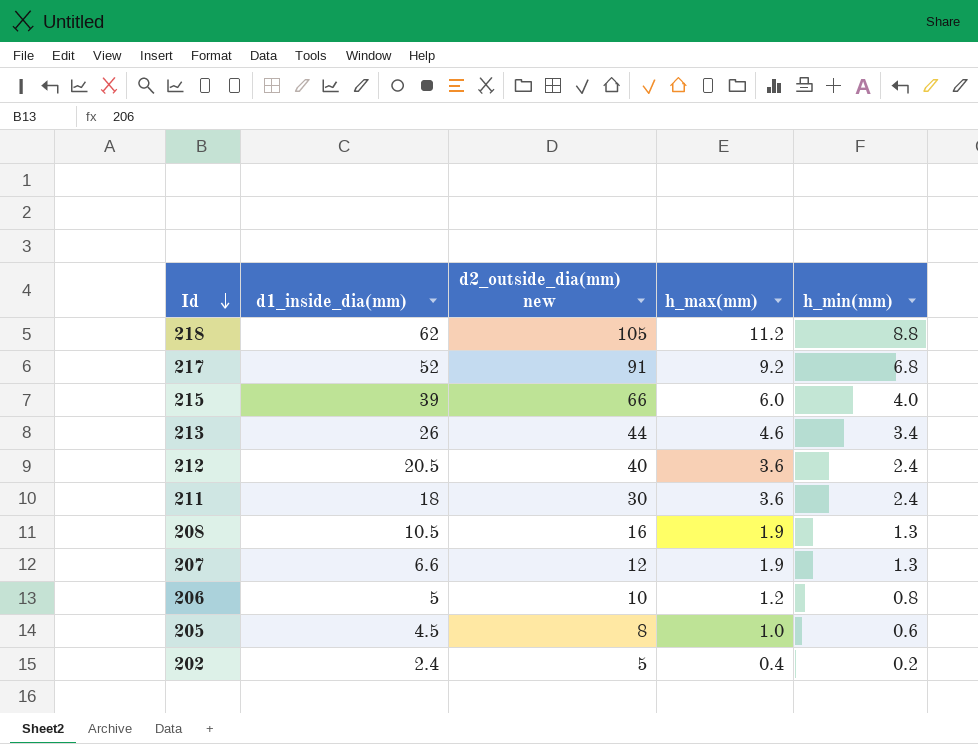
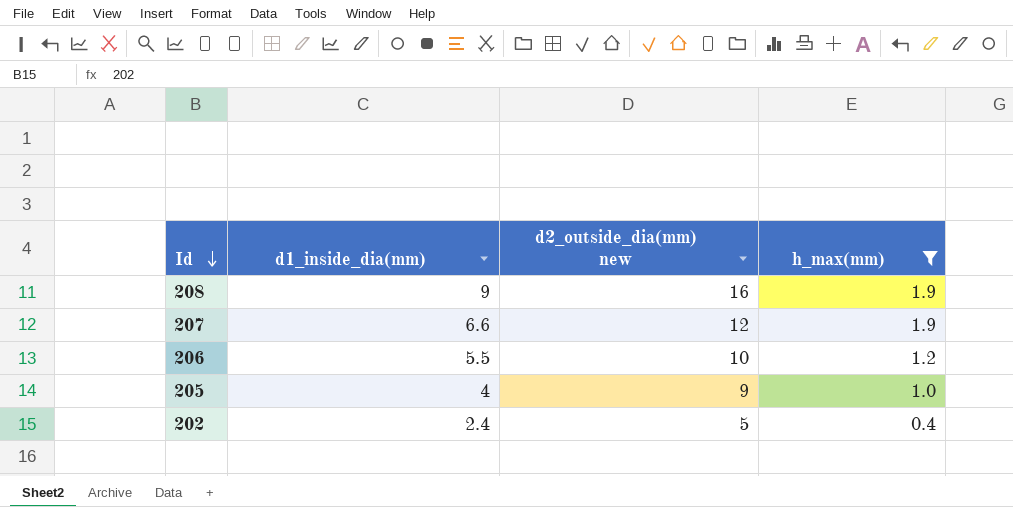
filter: none -> h_max(mm) <= 1.9
column h_min(mm) | position: 5 -> none
208 | d1_inside_dia(mm): 10.5 -> 9
206 | d1_inside_dia(mm): 5 -> 5.5
205 | d1_inside_dia(mm): 4.5 -> 4
205 | d2_outside_dia(mm) new: 8 -> 9

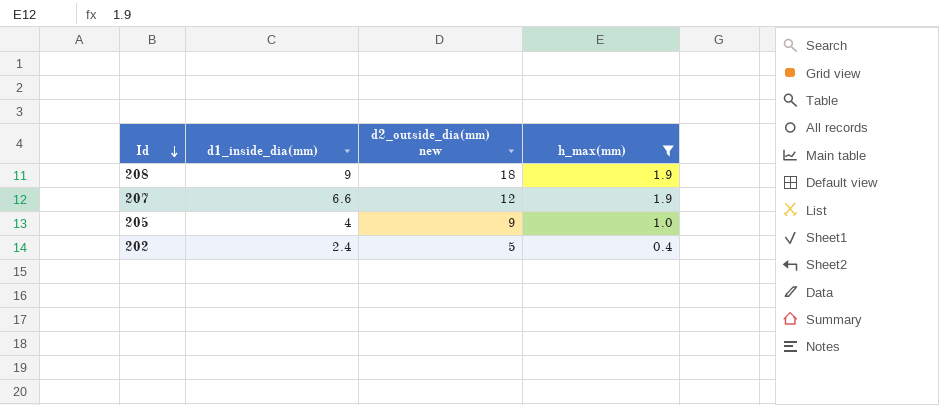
row 206: 5.5 | 10 | 1.2 -> none
208 | d2_outside_dia(mm) new: 16 -> 18

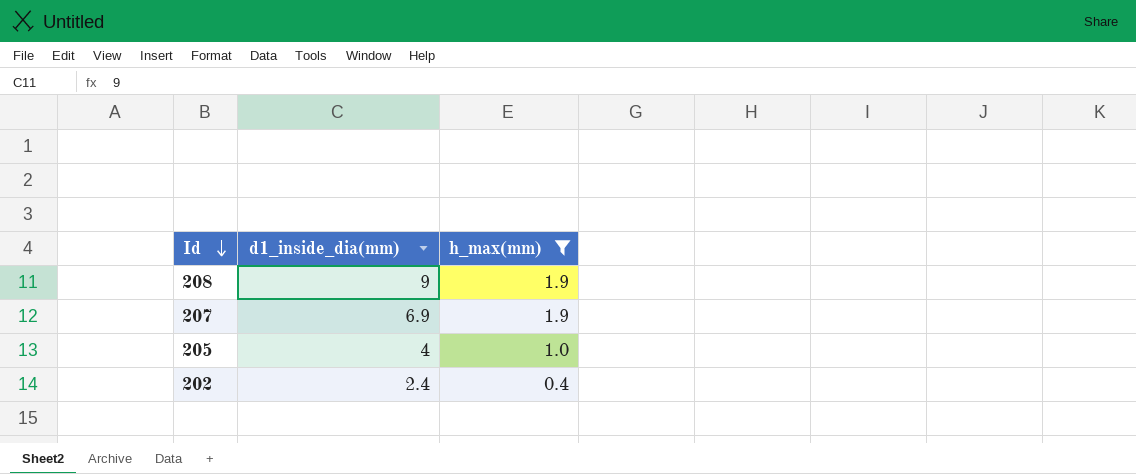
column d2_outside_dia(mm) new | position: 3 -> none
207 | d1_inside_dia(mm): 6.6 -> 6.9

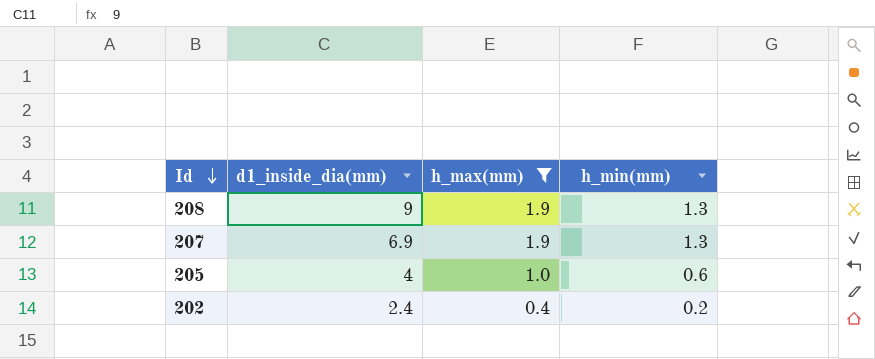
column h_min(mm) | position: none -> 4

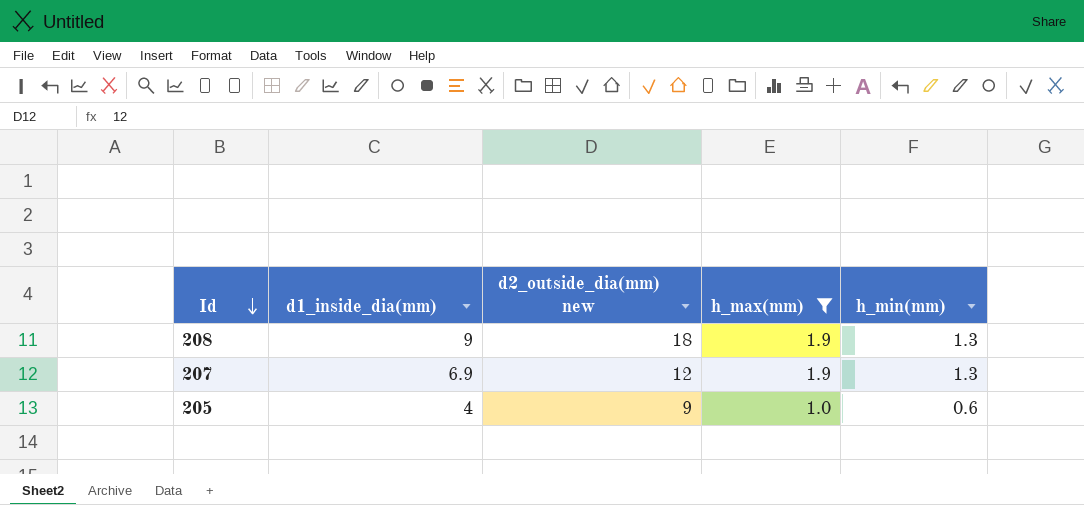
column d2_outside_dia(mm) new | position: none -> 3
row 202: 2.4 | 0.4 | 0.2 -> none

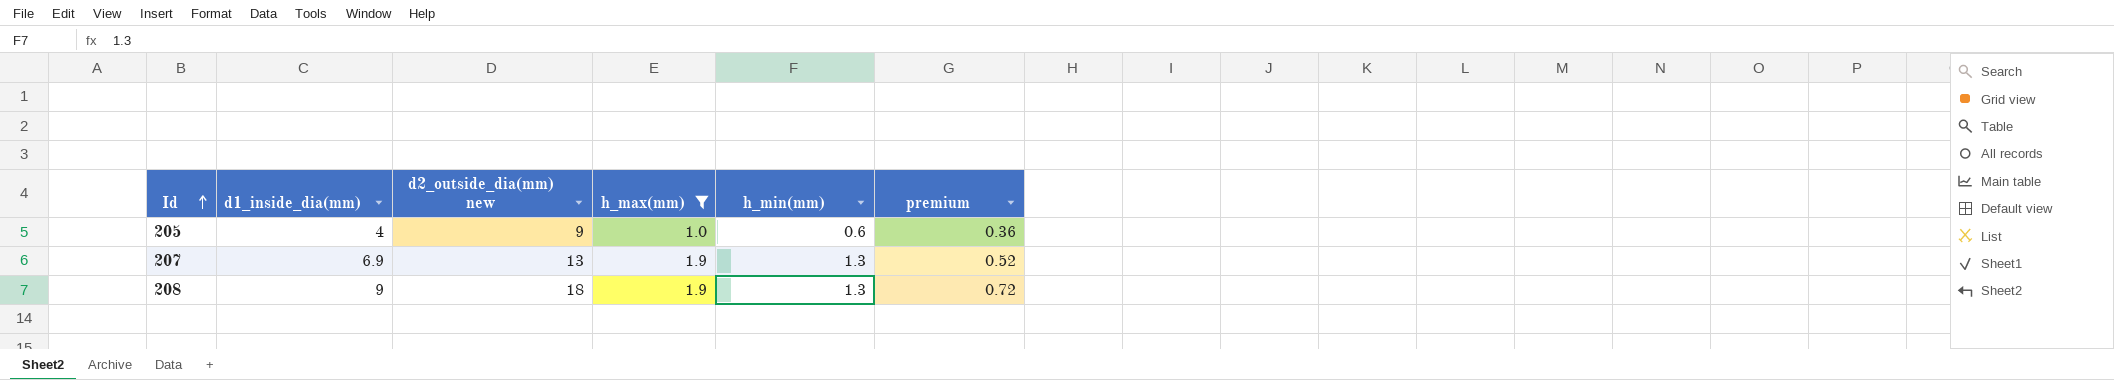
row order: Id descending -> Id ascending
column premium | formula: none -> [d2_outside_dia(mm) new] * 0.04
207 | d2_outside_dia(mm) new: 12 -> 13

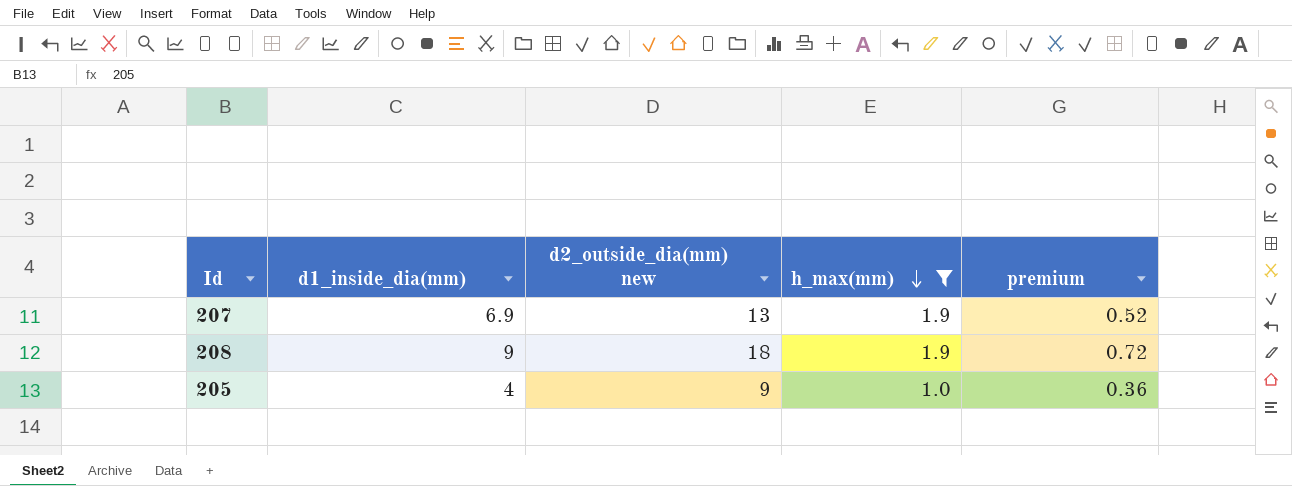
row order: Id ascending -> h_max(mm) descending
column h_min(mm) | position: 5 -> none

